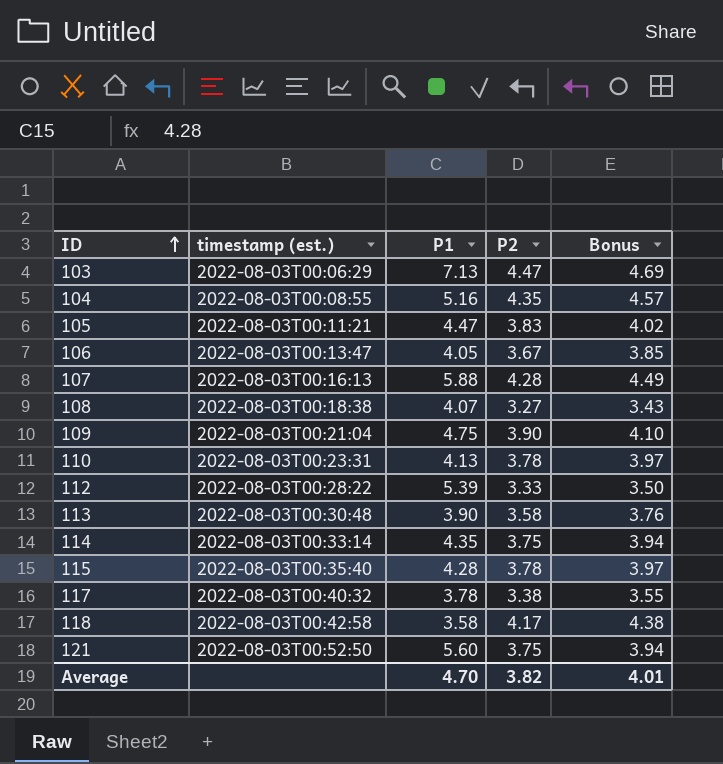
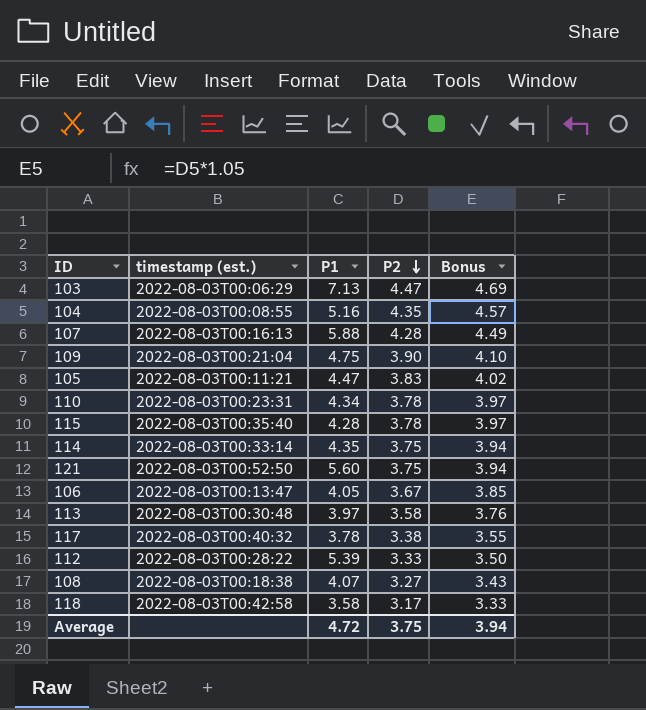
row order: ID ascending -> P2 descending
110 | P1: 4.13 -> 4.34
113 | P1: 3.90 -> 3.97
118 | P2: 4.17 -> 3.17
118 | Bonus: 4.38 -> 3.33
Average | P1: 4.70 -> 4.72
Average | P2: 3.82 -> 3.75
Average | Bonus: 4.01 -> 3.94

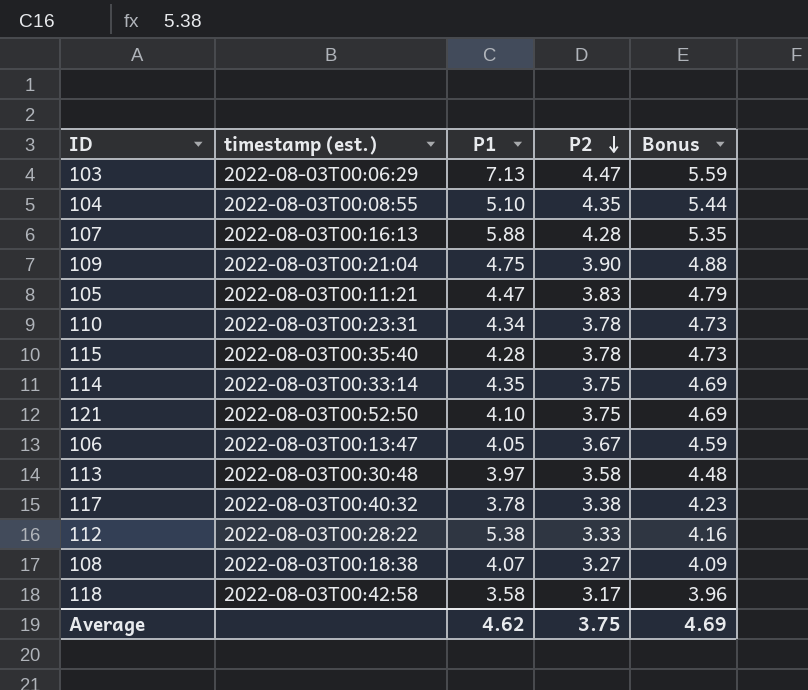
column Bonus | formula: [P2] * 1.05 -> [P2] * 1.25
104 | P1: 5.16 -> 5.10
121 | P1: 5.60 -> 4.10
112 | P1: 5.39 -> 5.38
Average | P1: 4.72 -> 4.62
Average | Bonus: 3.94 -> 4.69

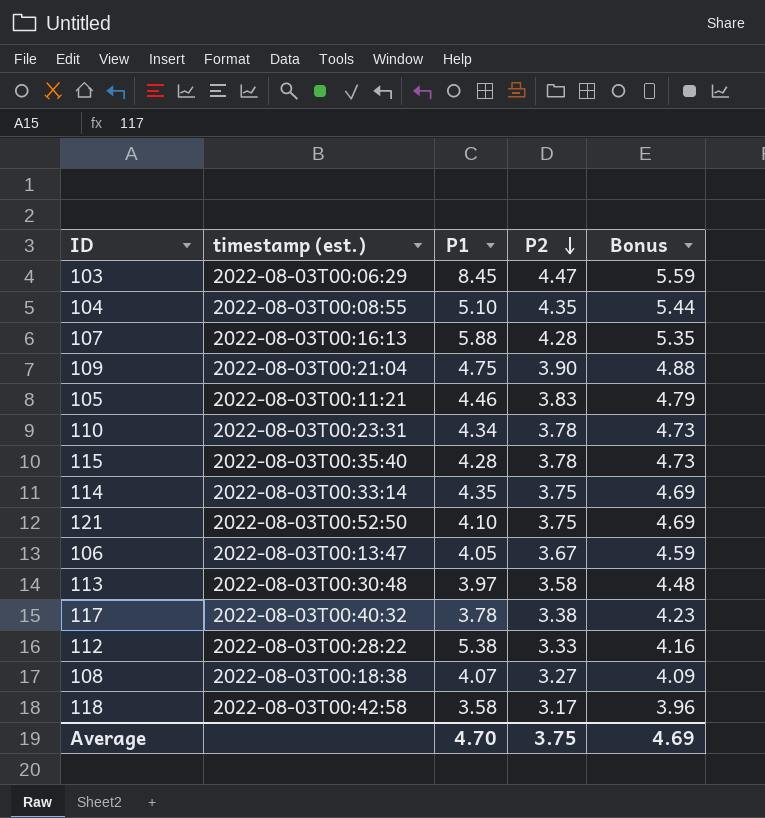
103 | P1: 7.13 -> 8.45
105 | P1: 4.47 -> 4.46
Average | P1: 4.62 -> 4.70

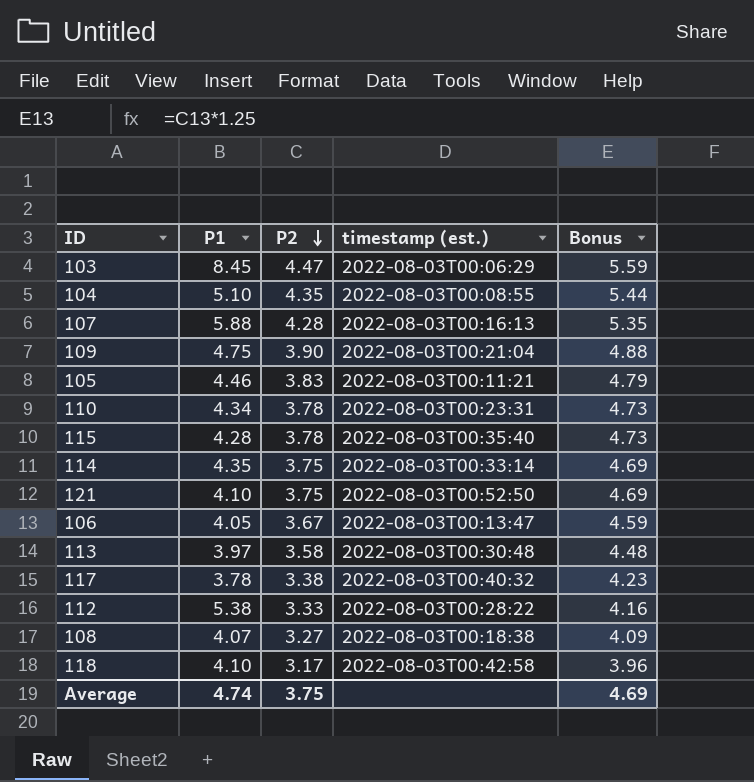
column timestamp (est.) | position: 2 -> 4
118 | P1: 3.58 -> 4.10
Average | P1: 4.70 -> 4.74

